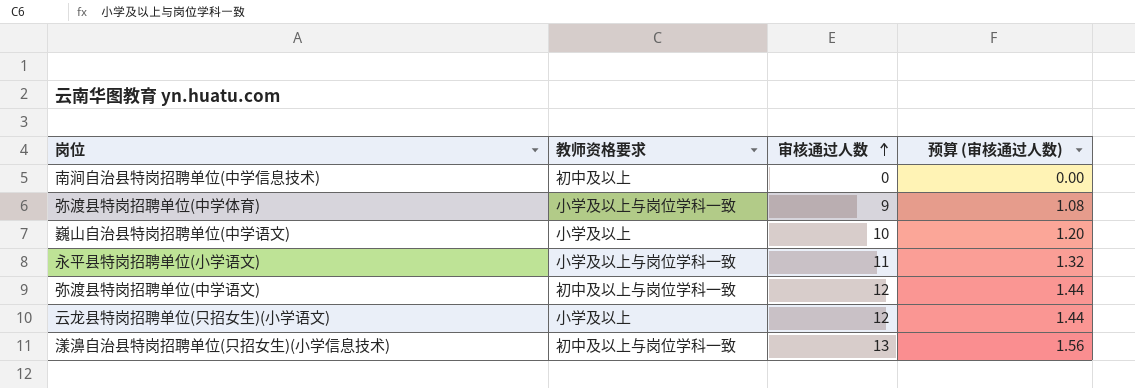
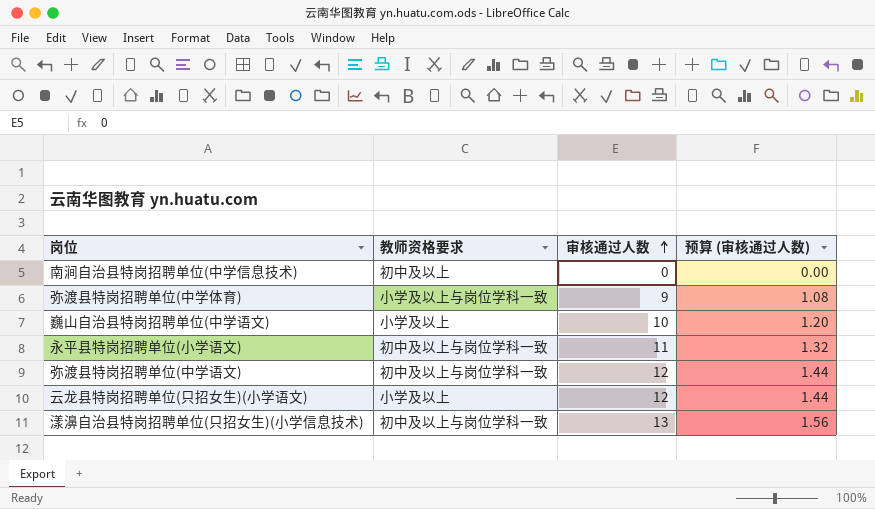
永平县特岗招聘单位(小学语文) | 教师资格要求: 小学及以上与岗位学科一致 -> 初中及以上与岗位学科一致

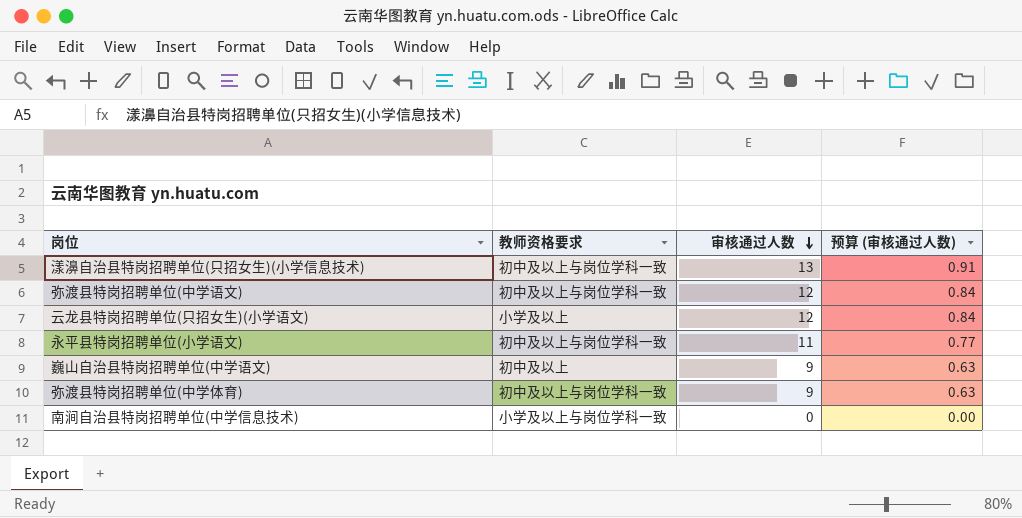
row order: 审核通过人数 ascending -> 审核通过人数 descending
column 预算 (审核通过人数) | formula: [审核通过人数] * 0.12 -> [审核通过人数] * 0.07
巍山自治县特岗招聘单位(中学语文) | 教师资格要求: 小学及以上 -> 初中及以上
巍山自治县特岗招聘单位(中学语文) | 审核通过人数: 10 -> 9
弥渡县特岗招聘单位(中学体育) | 教师资格要求: 小学及以上与岗位学科一致 -> 初中及以上与岗位学科一致
南涧自治县特岗招聘单位(中学信息技术) | 教师资格要求: 初中及以上 -> 小学及以上与岗位学科一致

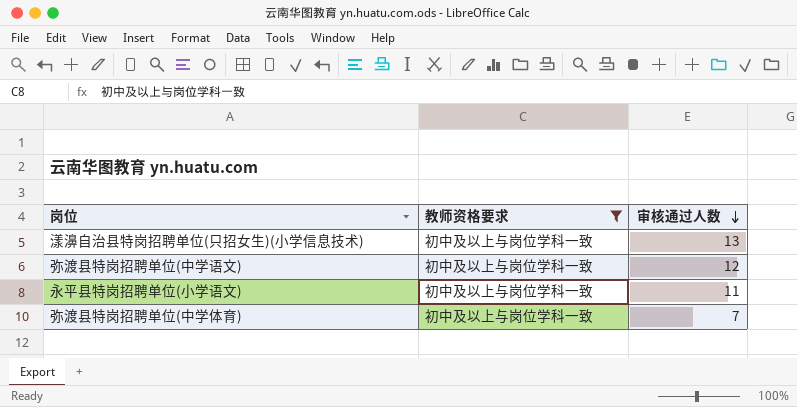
filter: none -> 教师资格要求 = 初中及以上与岗位学科一致
column 预算 (审核通过人数) | formula: [审核通过人数] * 0.07 -> none
弥渡县特岗招聘单位(中学体育) | 审核通过人数: 9 -> 7

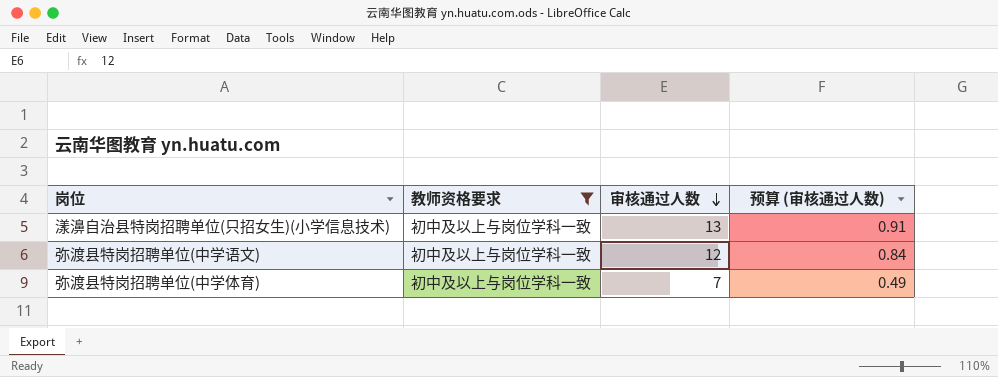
column 预算 (审核通过人数) | formula: none -> [审核通过人数] * 0.07
row 永平县特岗招聘单位(小学语文): 初中及以上与岗位学科一致 | 11 -> none

